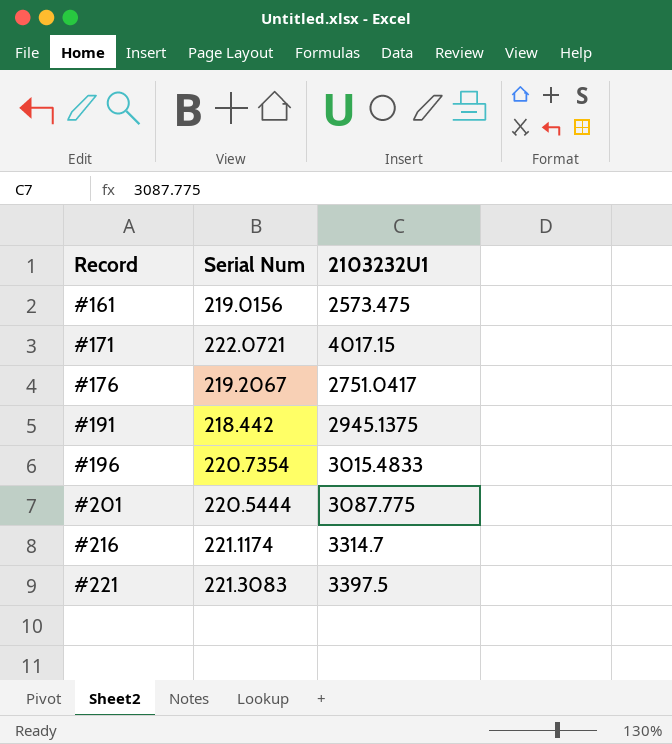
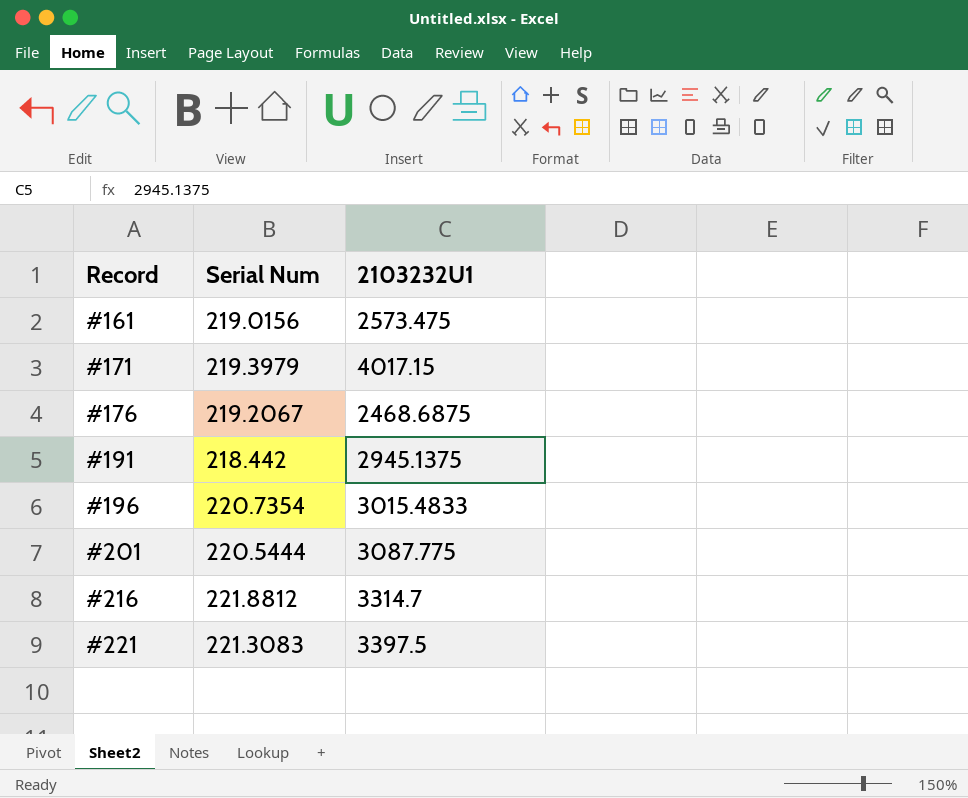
#171 | Serial Num: 222.0721 -> 219.3979
#176 | 2103232U1: 2751.0417 -> 2468.6875
#216 | Serial Num: 221.1174 -> 221.8812

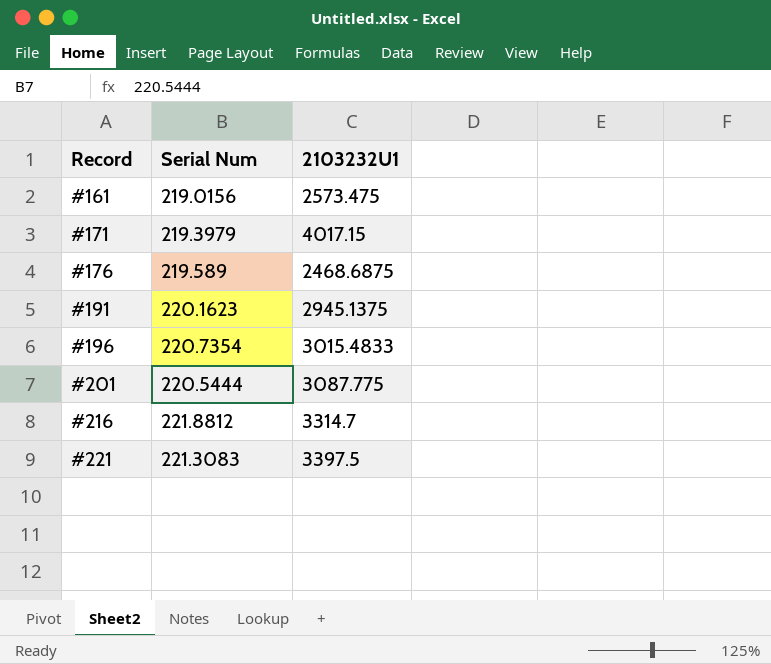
#176 | Serial Num: 219.2067 -> 219.589
#191 | Serial Num: 218.442 -> 220.1623

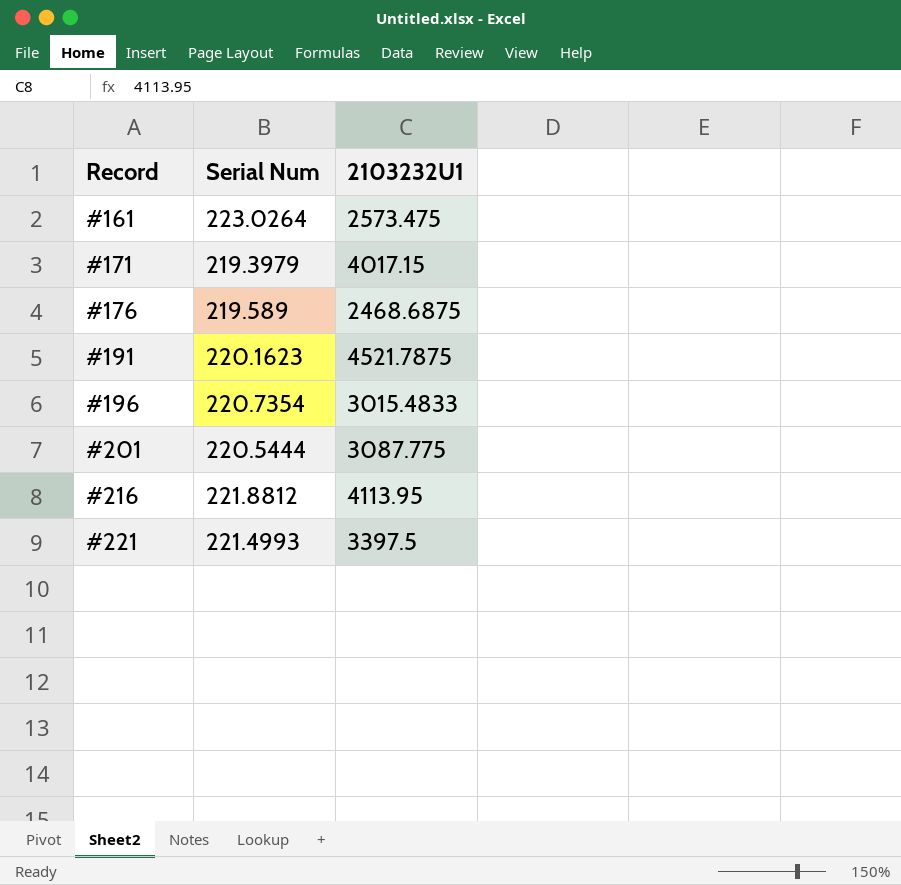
#161 | Serial Num: 219.0156 -> 223.0264
#191 | 2103232U1: 2945.1375 -> 4521.7875
#216 | 2103232U1: 3314.7 -> 4113.95
#221 | Serial Num: 221.3083 -> 221.4993

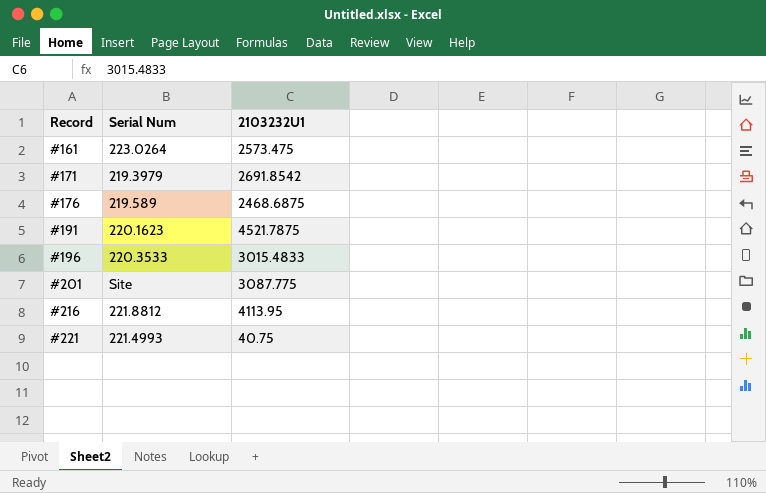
#171 | 2103232U1: 4017.15 -> 2691.8542
#196 | Serial Num: 220.7354 -> 220.3533
#201 | Serial Num: 220.5444 -> Site
#221 | 2103232U1: 3397.5 -> 40.75

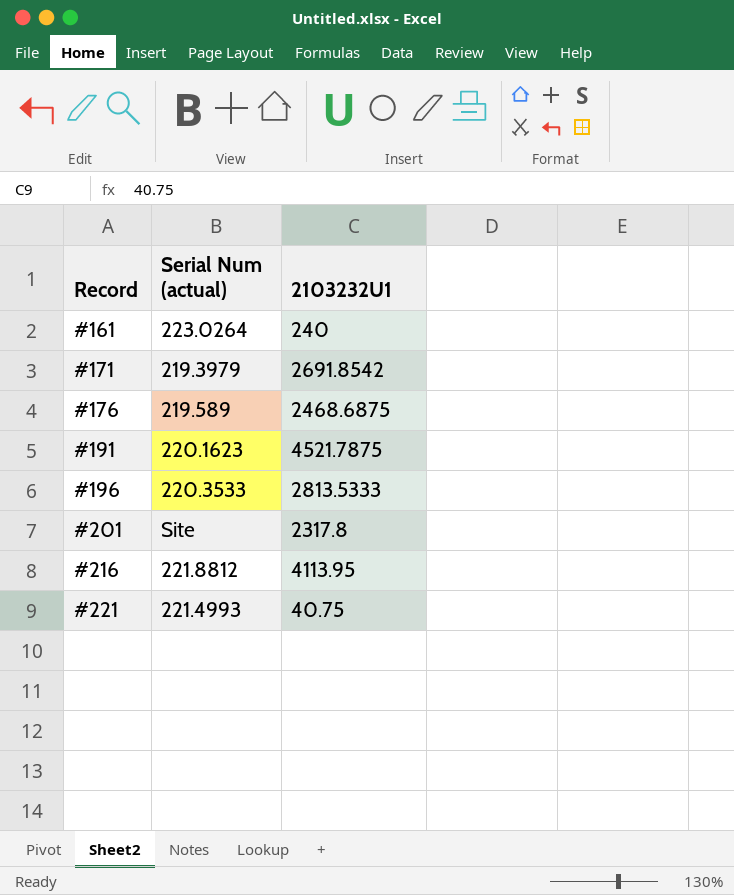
column name: Serial Num -> Serial Num (actual)
#161 | 2103232U1: 2573.475 -> 240
#196 | 2103232U1: 3015.4833 -> 2813.5333
#201 | 2103232U1: 3087.775 -> 2317.8

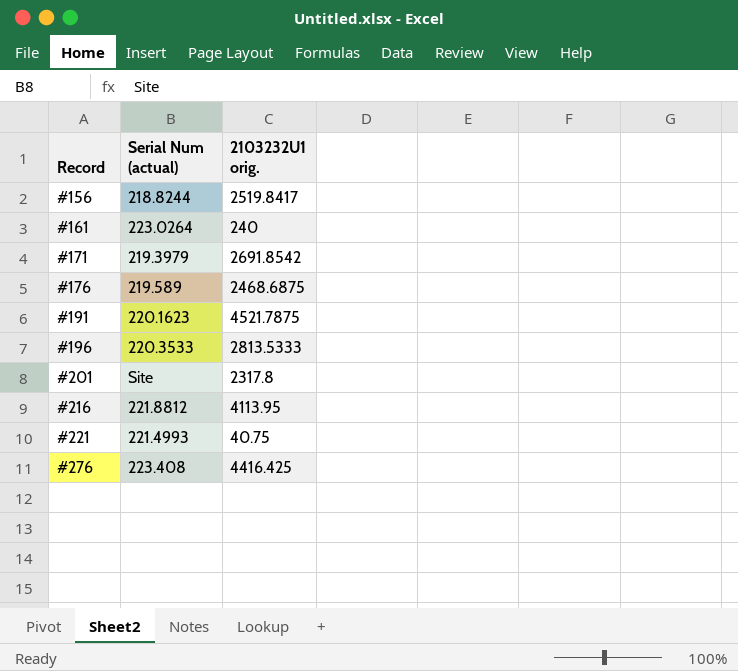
column name: 2103232U1 -> 2103232U1 orig.
row #156: none -> 218.8244 | 2519.8417
row #276: none -> 223.408 | 4416.425

